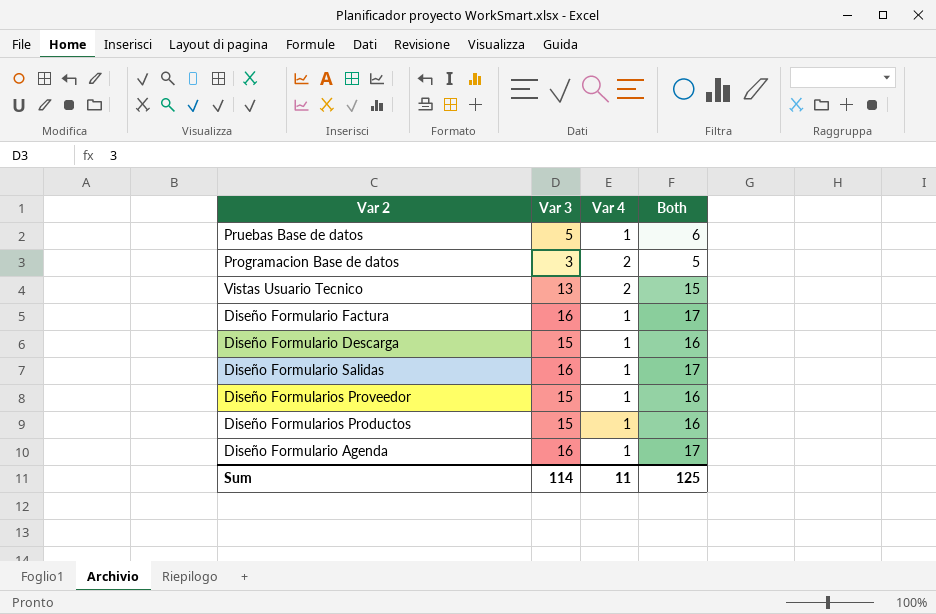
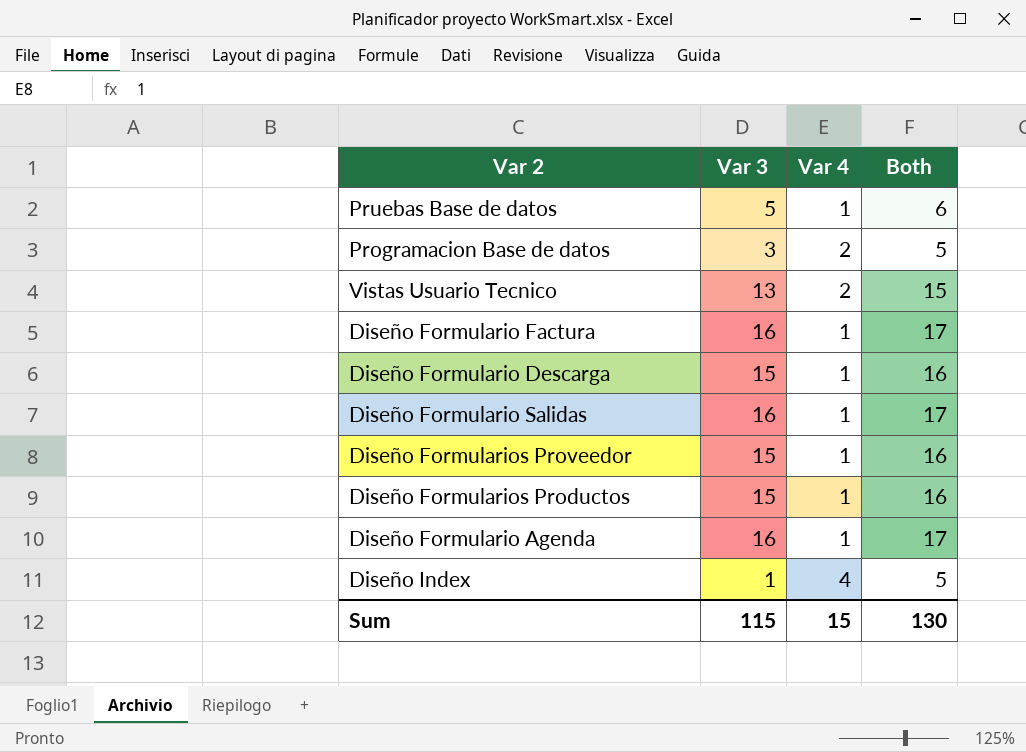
row Diseño Index: none -> 1 | 4 | 5
Sum | Var 3: 114 -> 115
Sum | Var 4: 11 -> 15
Sum | Both: 125 -> 130

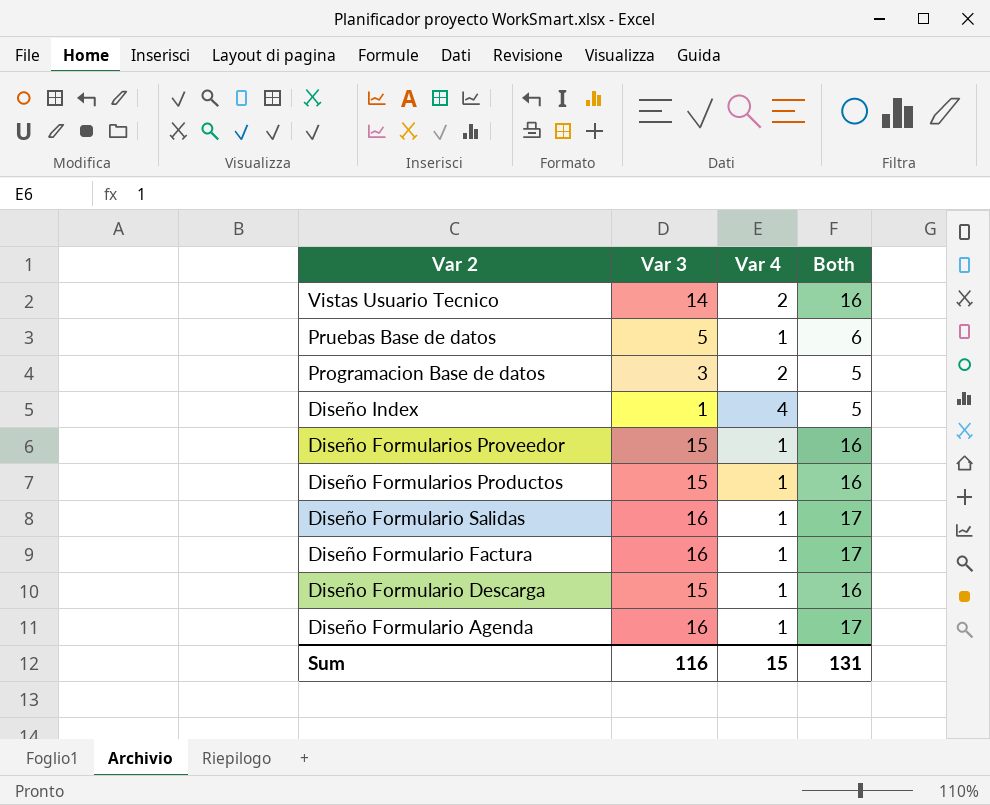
row order: none -> Var 2 descending
Vistas Usuario Tecnico | Var 3: 13 -> 14
Vistas Usuario Tecnico | Both: 15 -> 16
Sum | Var 3: 115 -> 116
Sum | Both: 130 -> 131

